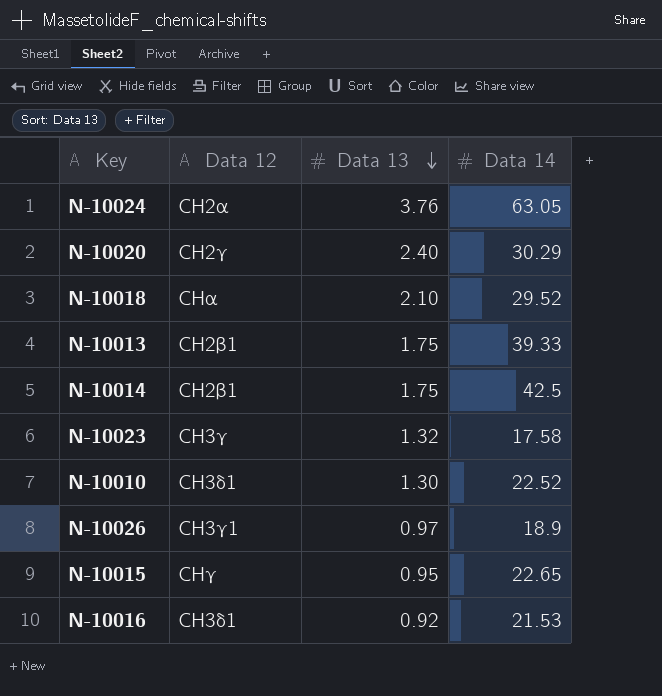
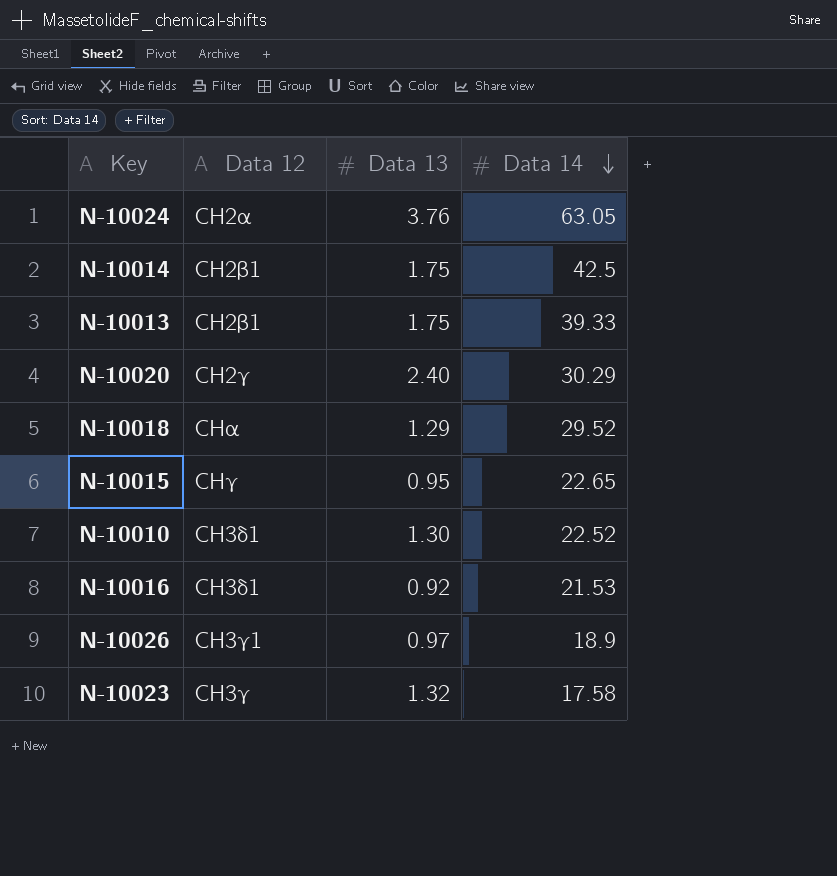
row order: Data 13 descending -> Data 14 descending
N-10018 | Data 13: 2.10 -> 1.29

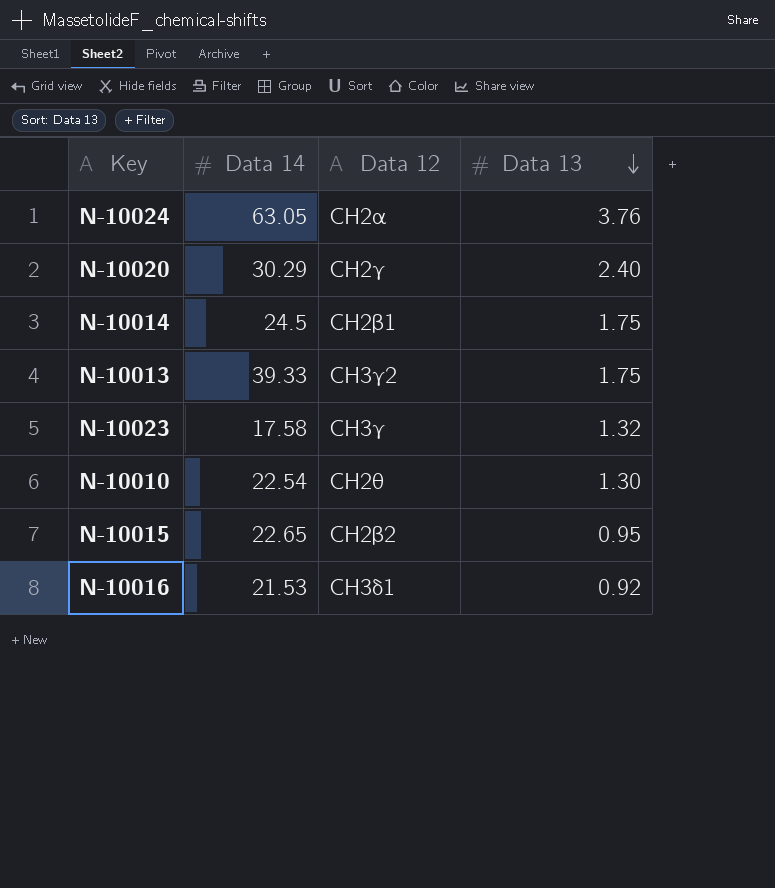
row order: Data 14 descending -> Data 13 descending
column Data 14 | position: 4 -> 2
row N-10018: CHα | 1.29 | 29.52 -> none
row N-10026: CH3γ1 | 0.97 | 18.9 -> none
N-10014 | Data 14: 42.5 -> 24.5
N-10013 | Data 12: CH2β1 -> CH3γ2
N-10010 | Data 14: 22.52 -> 22.54
N-10010 | Data 12: CH3δ1 -> CH2θ
N-10015 | Data 12: CHγ -> CH2β2

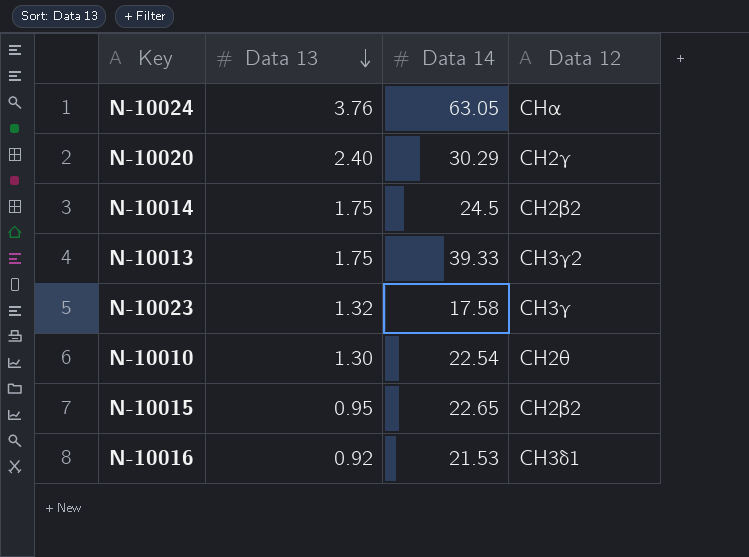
column Data 13 | position: 4 -> 2
N-10024 | Data 12: CH2α -> CHα
N-10014 | Data 12: CH2β1 -> CH2β2

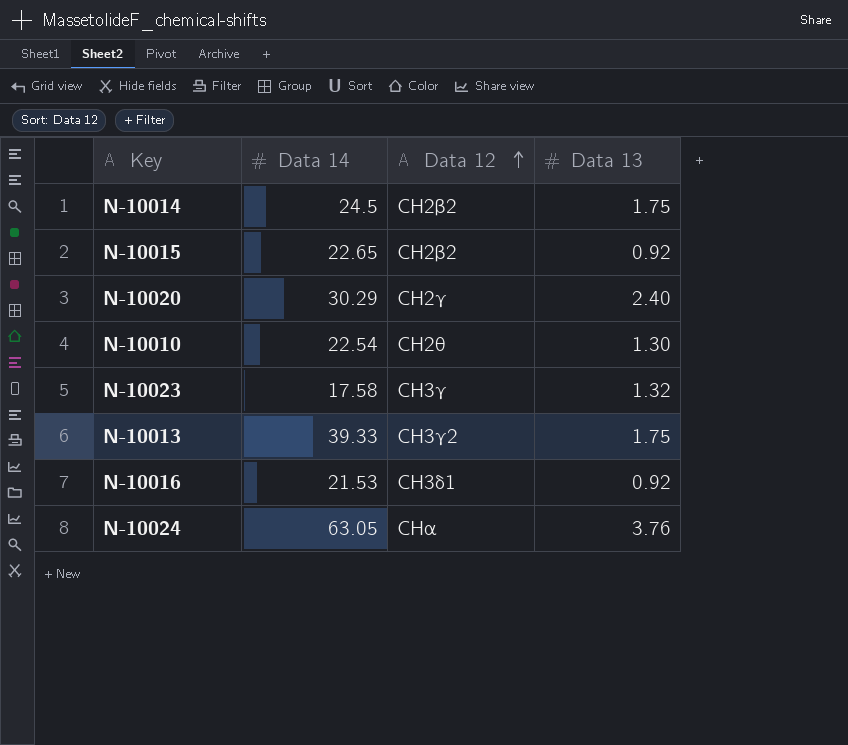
row order: Data 13 descending -> Data 12 ascending
column Data 13 | position: 2 -> 4
N-10015 | Data 13: 0.95 -> 0.92

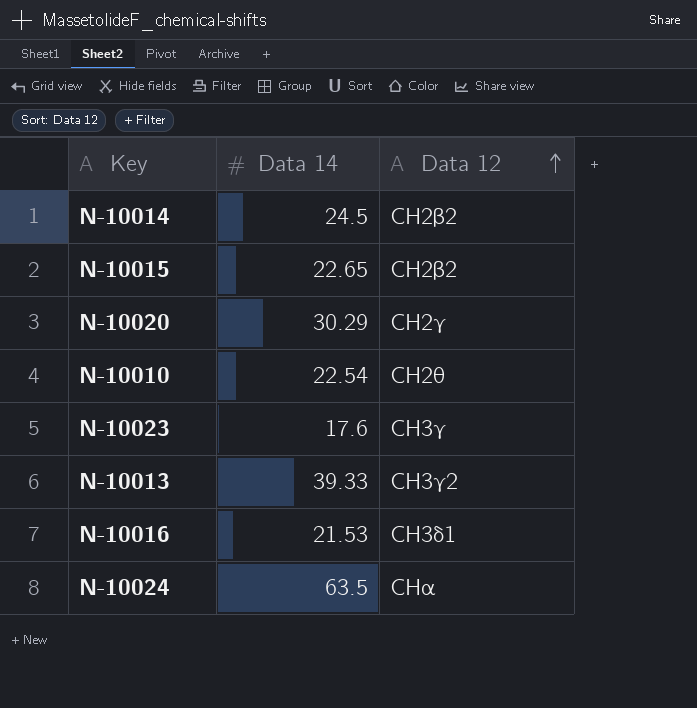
column Data 13 | position: 4 -> none
N-10023 | Data 14: 17.58 -> 17.6
N-10024 | Data 14: 63.05 -> 63.5

